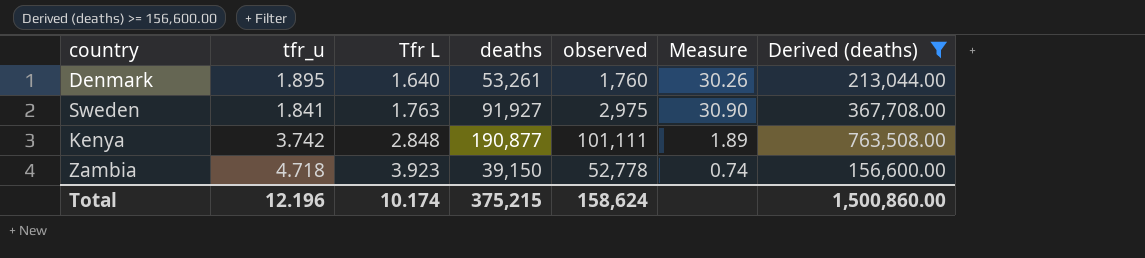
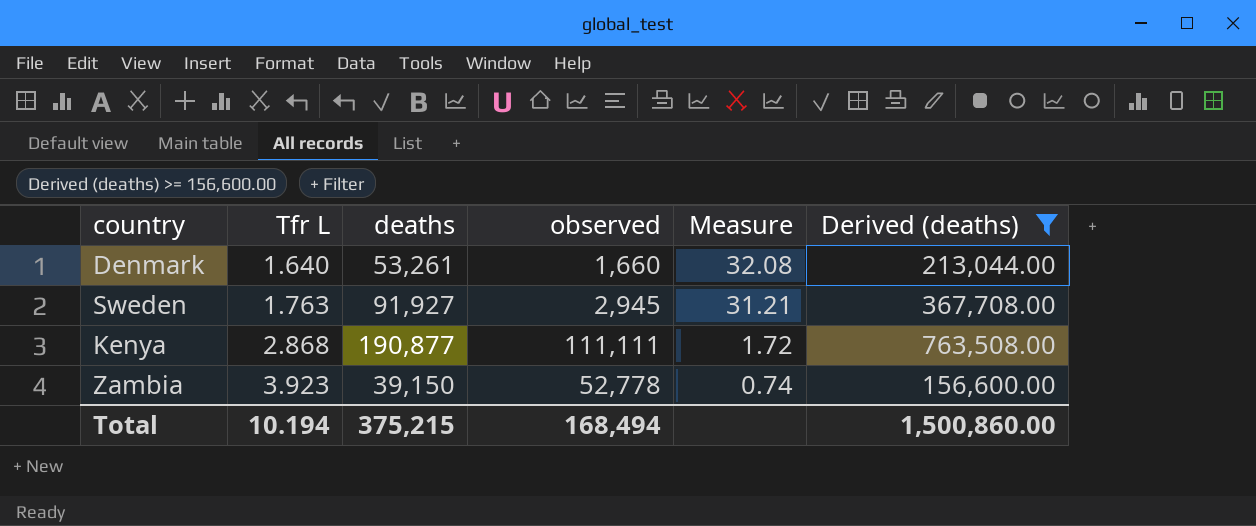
column tfr_u | position: 2 -> none
Denmark | observed: 1,760 -> 1,660
Denmark | Measure: 30.26 -> 32.08
Sweden | observed: 2,975 -> 2,945
Sweden | Measure: 30.90 -> 31.21
Kenya | Tfr L: 2.848 -> 2.868
Kenya | observed: 101,111 -> 111,111
Kenya | Measure: 1.89 -> 1.72
Total | Tfr L: 10.174 -> 10.194
Total | observed: 158,624 -> 168,494

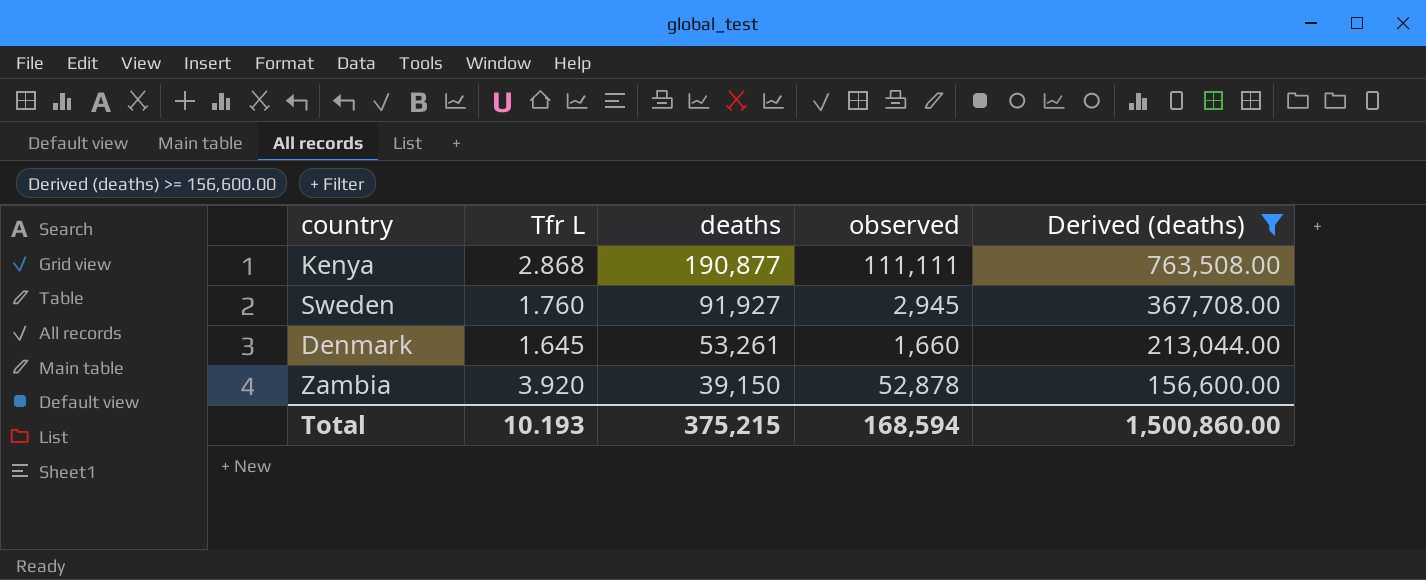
row order: Tfr L ascending -> deaths descending
column Measure | formula: [deaths] / [observed] -> none
Sweden | Tfr L: 1.763 -> 1.760
Denmark | Tfr L: 1.640 -> 1.645
Zambia | Tfr L: 3.923 -> 3.920
Zambia | observed: 52,778 -> 52,878
Total | Tfr L: 10.194 -> 10.193
Total | observed: 168,494 -> 168,594

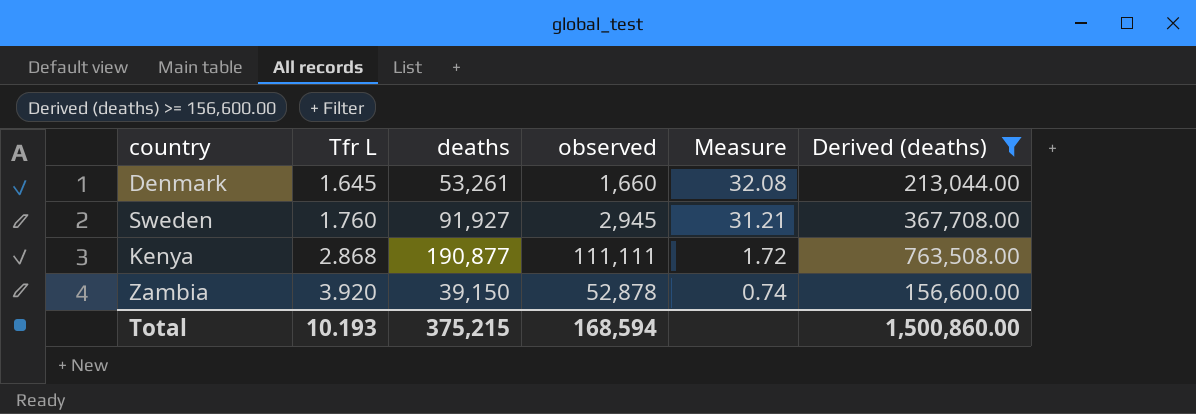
row order: deaths descending -> Tfr L ascending
column Measure | formula: none -> [deaths] / [observed]

